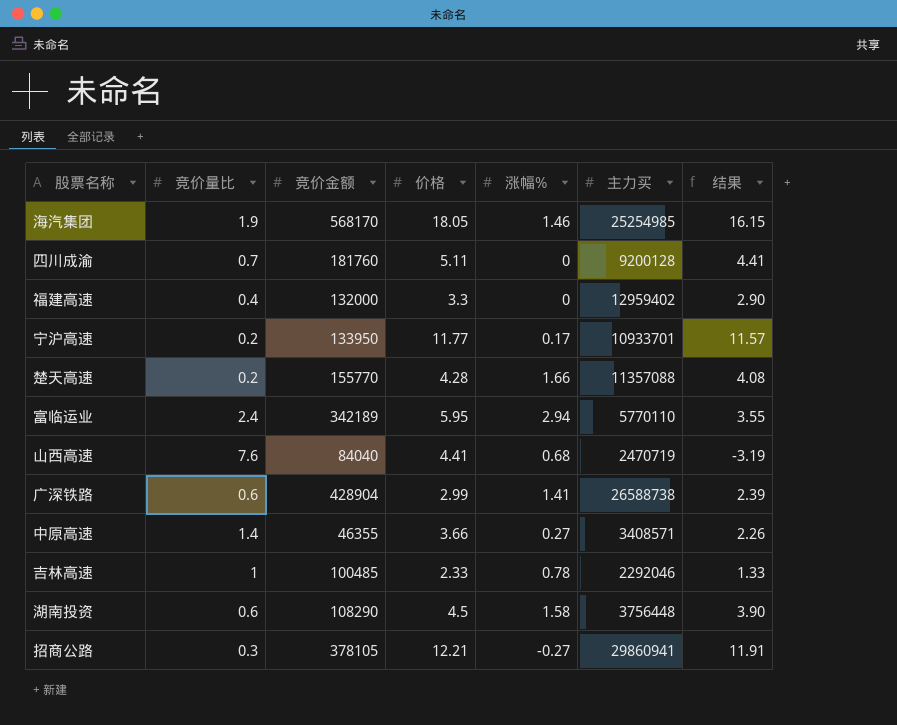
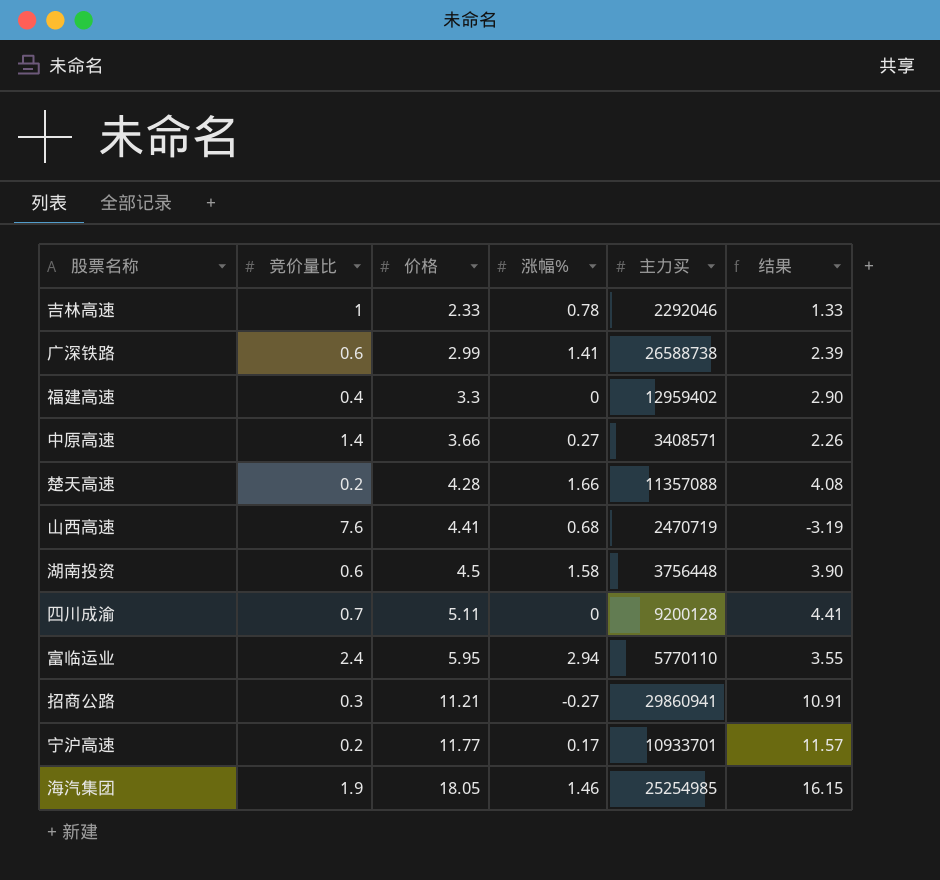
row order: none -> 价格 ascending
column 竞价金额 | position: 3 -> none
招商公路 | 价格: 12.21 -> 11.21
招商公路 | 结果: 11.91 -> 10.91

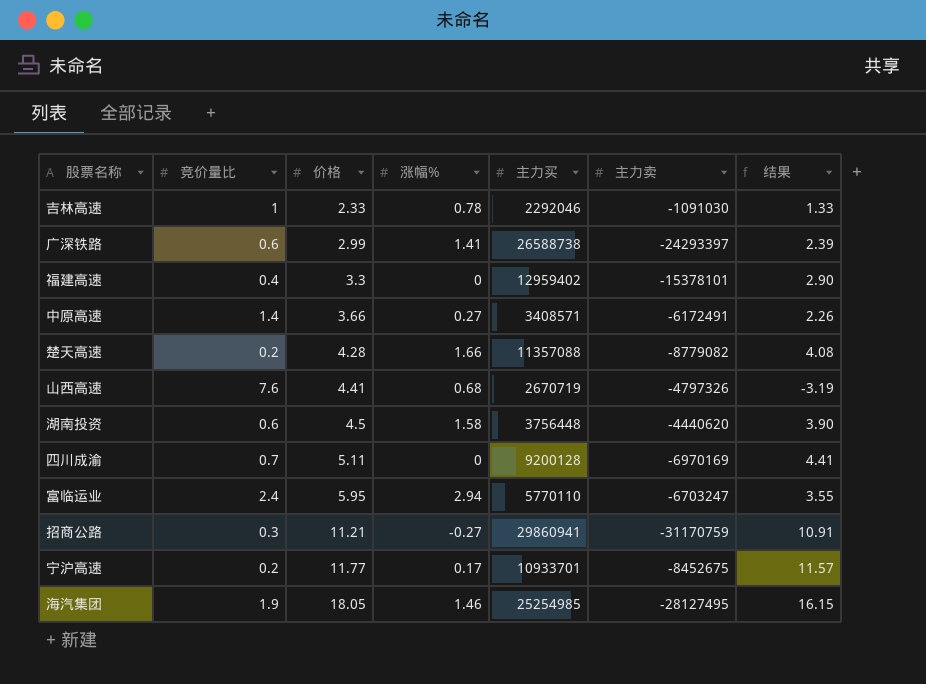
column 主力卖 | position: none -> 6
山西高速 | 主力买: 2470719 -> 2670719

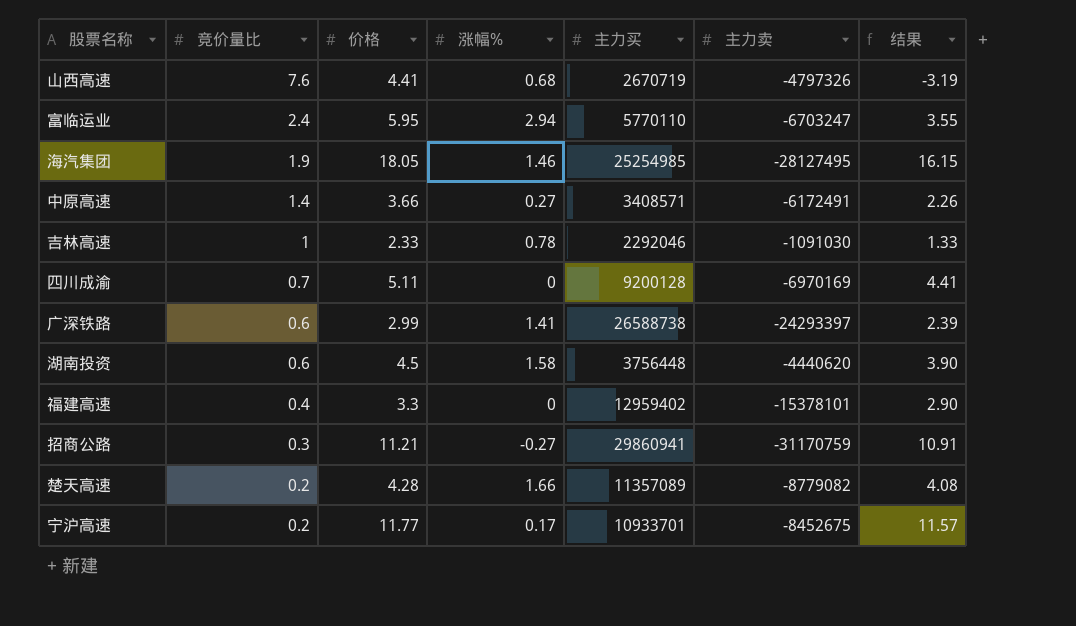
row order: 价格 ascending -> 竞价量比 descending
楚天高速 | 主力买: 11357088 -> 11357089

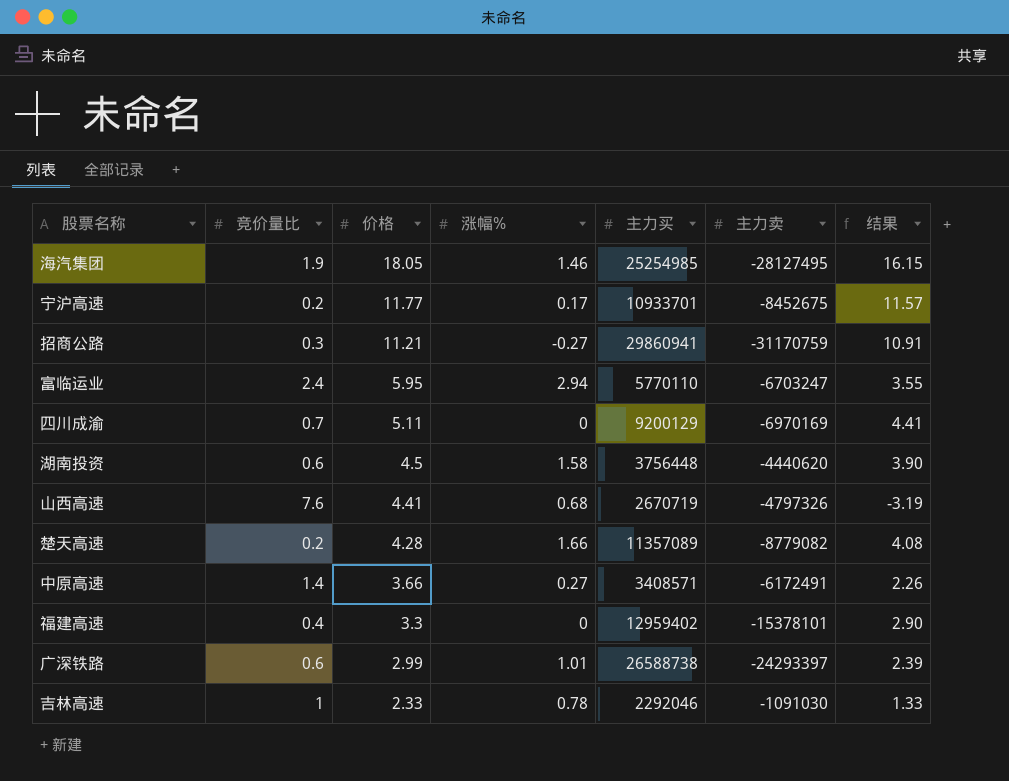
row order: 竞价量比 descending -> 价格 descending
四川成渝 | 主力买: 9200128 -> 9200129
广深铁路 | 涨幅%: 1.41 -> 1.01

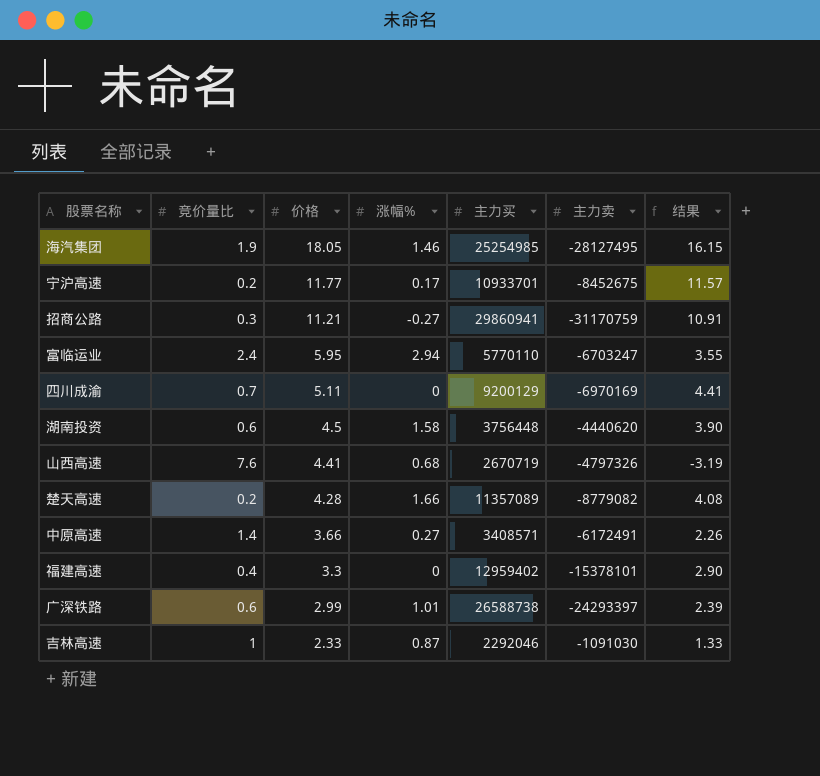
吉林高速 | 涨幅%: 0.78 -> 0.87

